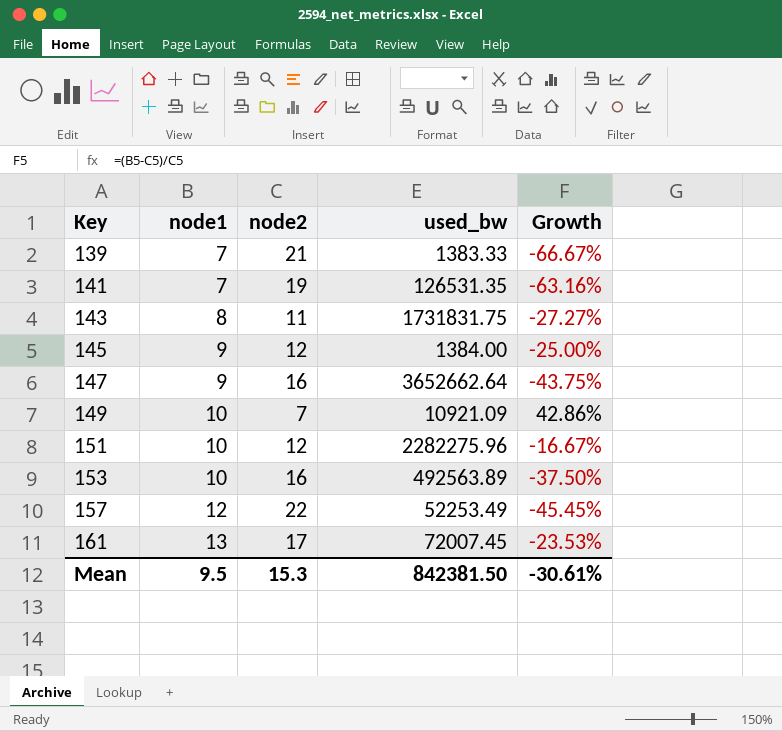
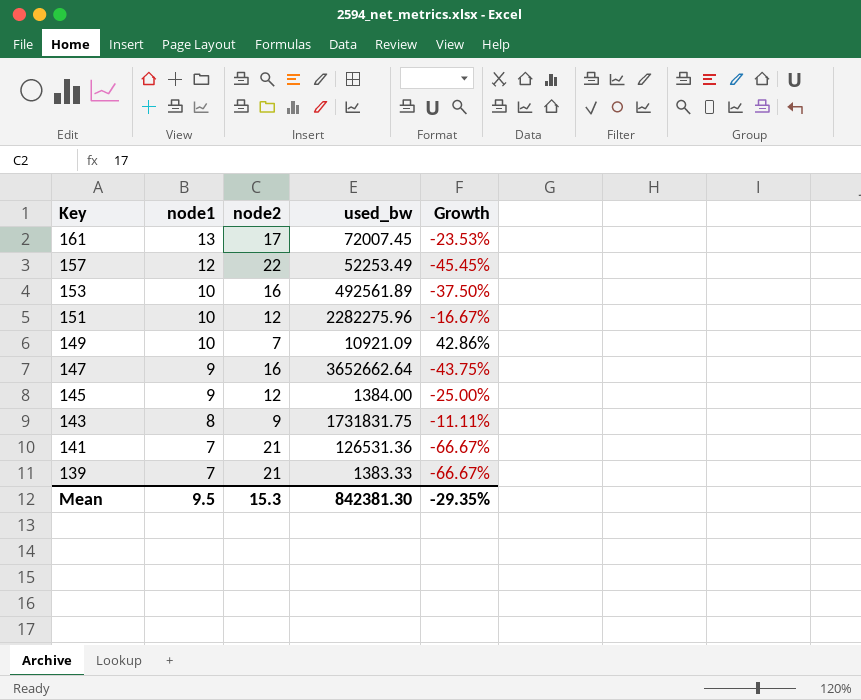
row order: Key ascending -> Key descending
153 | used_bw: 492563.89 -> 492561.89
143 | node2: 11 -> 9
143 | Growth: -27.27% -> -11.11%
141 | node2: 19 -> 21
141 | used_bw: 126531.35 -> 126531.36
141 | Growth: -63.16% -> -66.67%
Mean | used_bw: 842381.50 -> 842381.30
Mean | Growth: -30.61% -> -29.35%

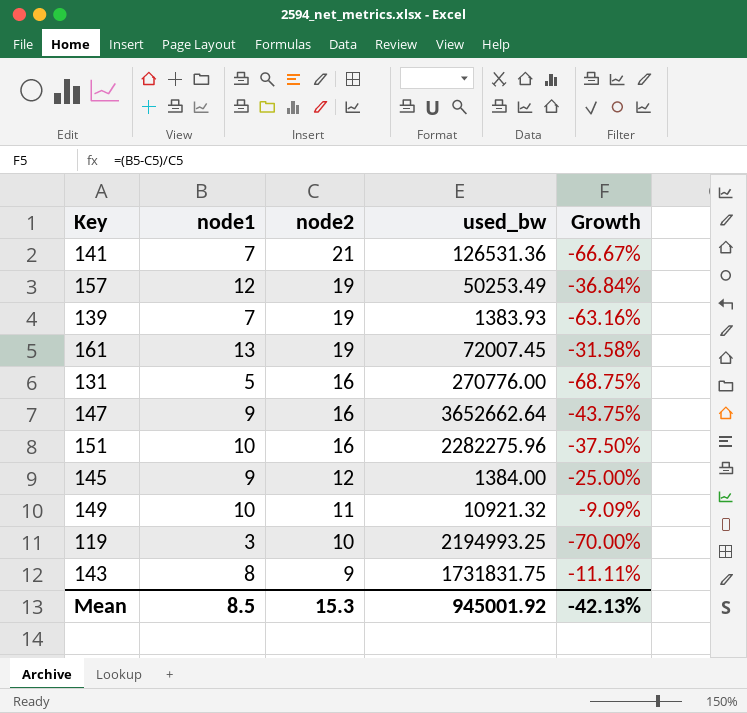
row order: Key descending -> node2 descending
row 153: 10 | 16 | 492561.89 | -37.50% -> none
157 | node2: 22 -> 19
157 | used_bw: 52253.49 -> 50253.49
157 | Growth: -45.45% -> -36.84%
139 | node2: 21 -> 19
139 | used_bw: 1383.33 -> 1383.93
139 | Growth: -66.67% -> -63.16%
161 | node2: 17 -> 19
161 | Growth: -23.53% -> -31.58%
row 131: none -> 5 | 16 | 270776.00 | -68.75%
151 | node2: 12 -> 16
151 | Growth: -16.67% -> -37.50%
149 | node2: 7 -> 11
149 | used_bw: 10921.09 -> 10921.32
149 | Growth: 42.86% -> -9.09%
row 119: none -> 3 | 10 | 2194993.25 | -70.00%
Mean | node1: 9.5 -> 8.5
Mean | used_bw: 842381.30 -> 945001.92
Mean | Growth: -29.35% -> -42.13%

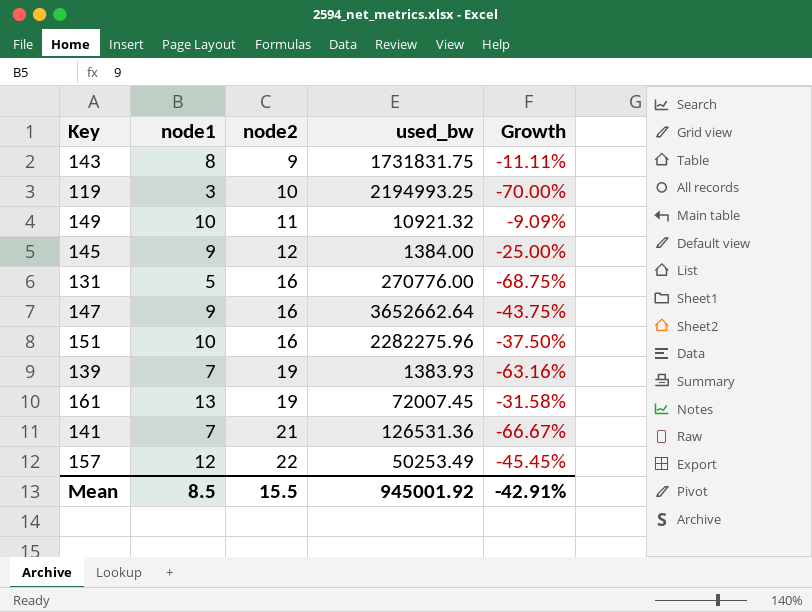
row order: node2 descending -> node2 ascending
157 | node2: 19 -> 22
157 | Growth: -36.84% -> -45.45%
Mean | node2: 15.3 -> 15.5
Mean | Growth: -42.13% -> -42.91%

